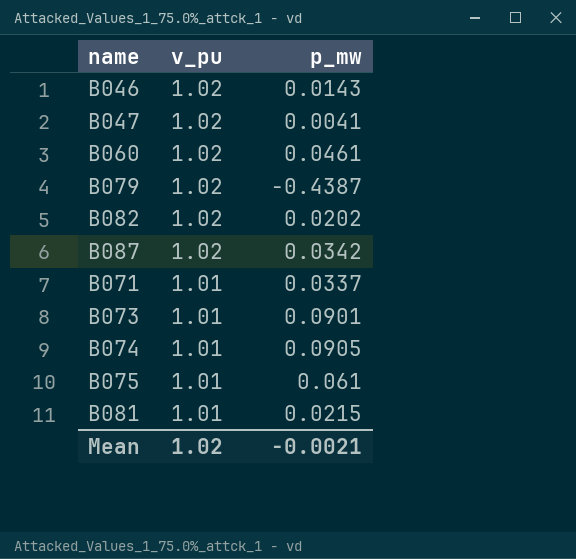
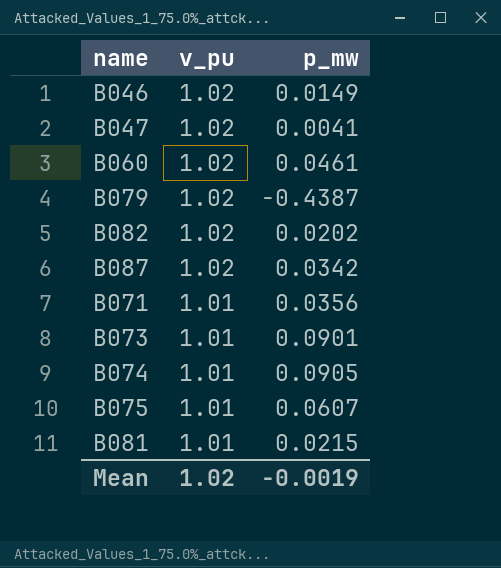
B046 | p_mw: 0.0143 -> 0.0149
B071 | p_mw: 0.0337 -> 0.0356
B075 | p_mw: 0.061 -> 0.0607
Mean | p_mw: -0.0021 -> -0.0019

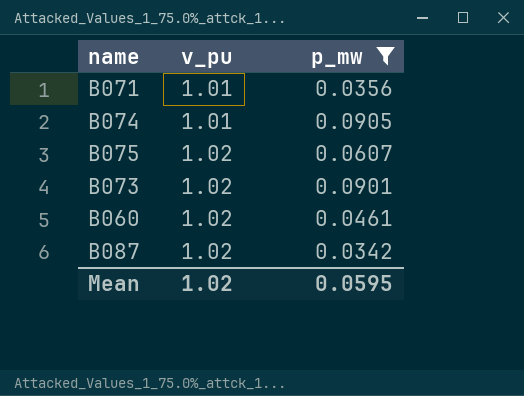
filter: none -> p_mw >= 0.0342
row order: v_pu descending -> v_pu ascending
B075 | v_pu: 1.01 -> 1.02
B073 | v_pu: 1.01 -> 1.02
Mean | p_mw: -0.0019 -> 0.0595

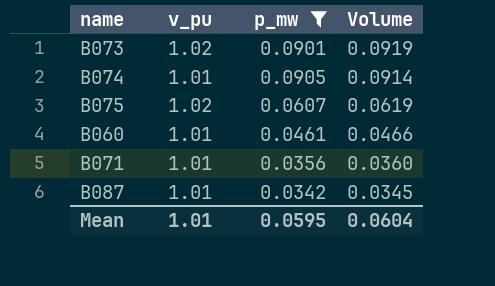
row order: v_pu ascending -> Volume descending
column Volume | formula: none -> [v_pu] * [p_mw]
B060 | v_pu: 1.02 -> 1.01
B087 | v_pu: 1.02 -> 1.01
Mean | v_pu: 1.02 -> 1.01

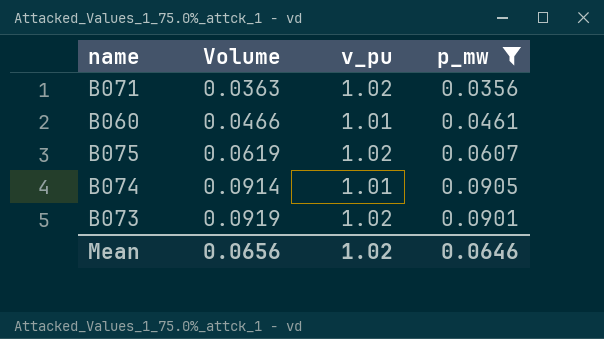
row order: Volume descending -> Volume ascending
column Volume | position: 4 -> 2
row B087: 1.01 | 0.0342 | 0.0345 -> none
B071 | Volume: 0.0360 -> 0.0363
B071 | v_pu: 1.01 -> 1.02
Mean | Volume: 0.0604 -> 0.0656
Mean | v_pu: 1.01 -> 1.02
Mean | p_mw: 0.0595 -> 0.0646

